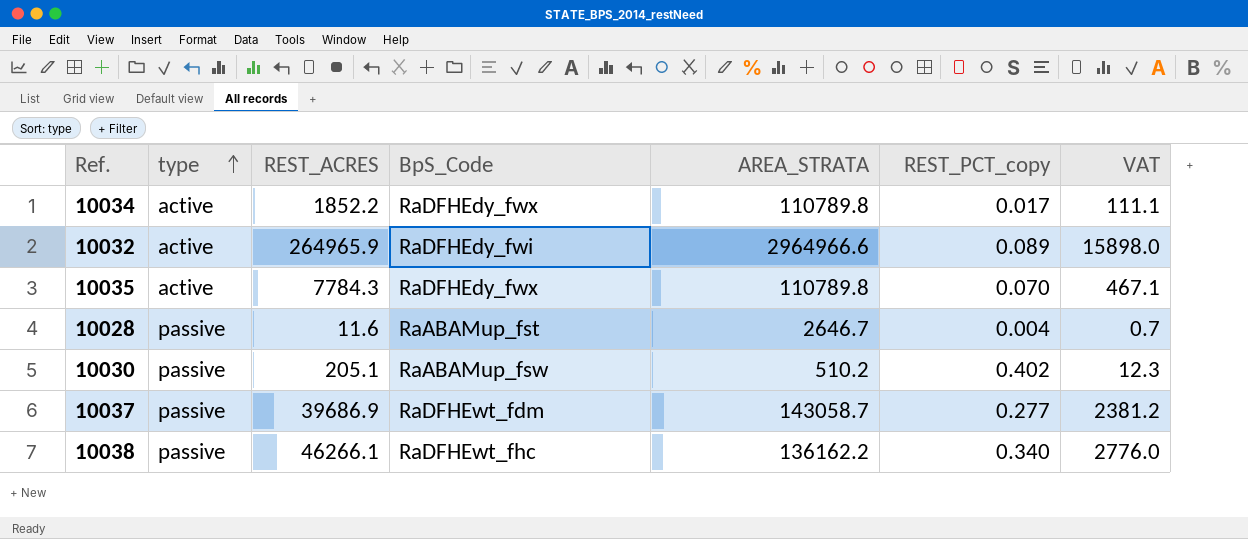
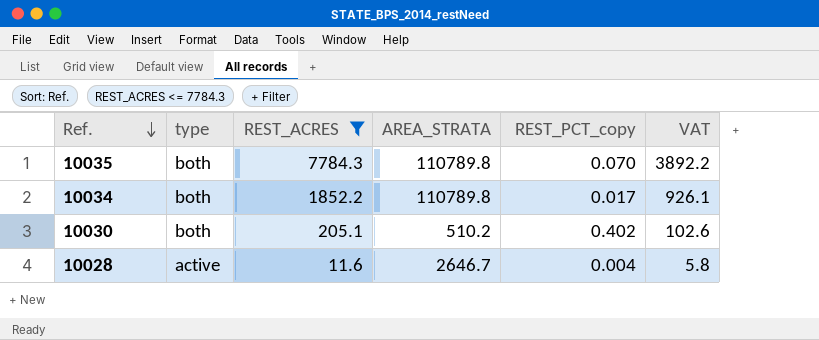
filter: none -> REST_ACRES <= 7784.3
row order: type ascending -> Ref. descending
column BpS_Code | position: 4 -> none
column VAT | formula: [REST_ACRES] * 0.06 -> [REST_ACRES] * 0.5
10035 | type: active -> both
10034 | type: active -> both
10030 | type: passive -> both
10028 | type: passive -> active

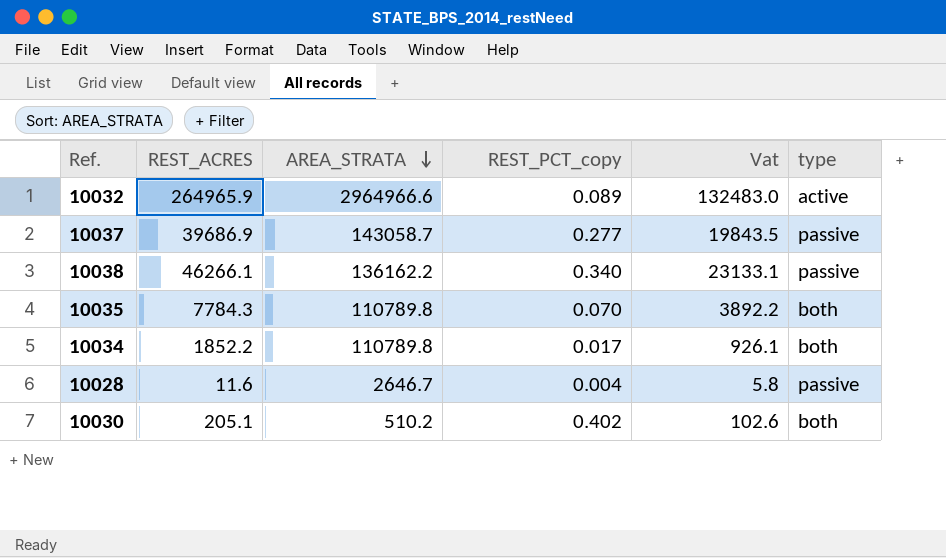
filter: REST_ACRES <= 7784.3 -> none
row order: Ref. descending -> AREA_STRATA descending
column name: VAT -> Vat
column type | position: 2 -> 6
10028 | type: active -> passive

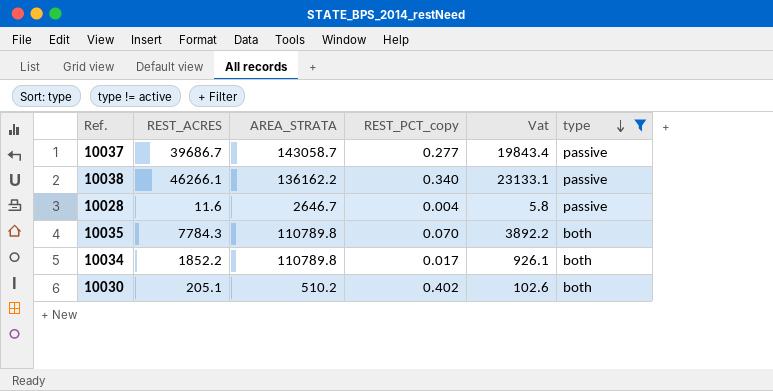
filter: none -> type != active
row order: AREA_STRATA descending -> type descending
10037 | REST_ACRES: 39686.9 -> 39686.7
10037 | Vat: 19843.5 -> 19843.4

